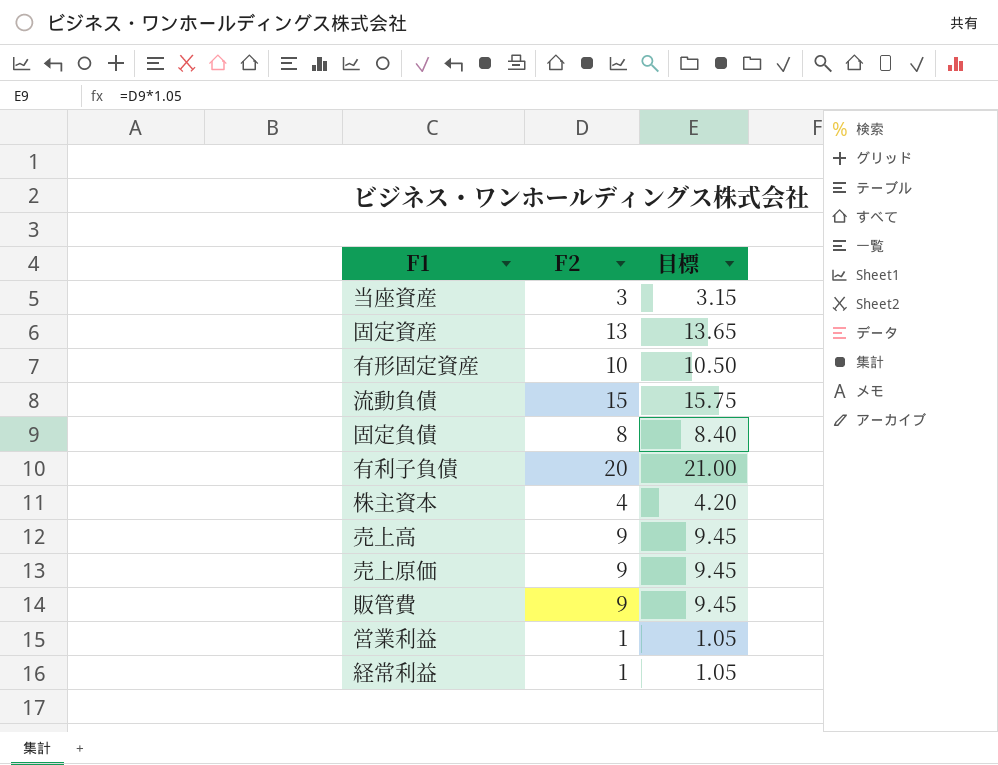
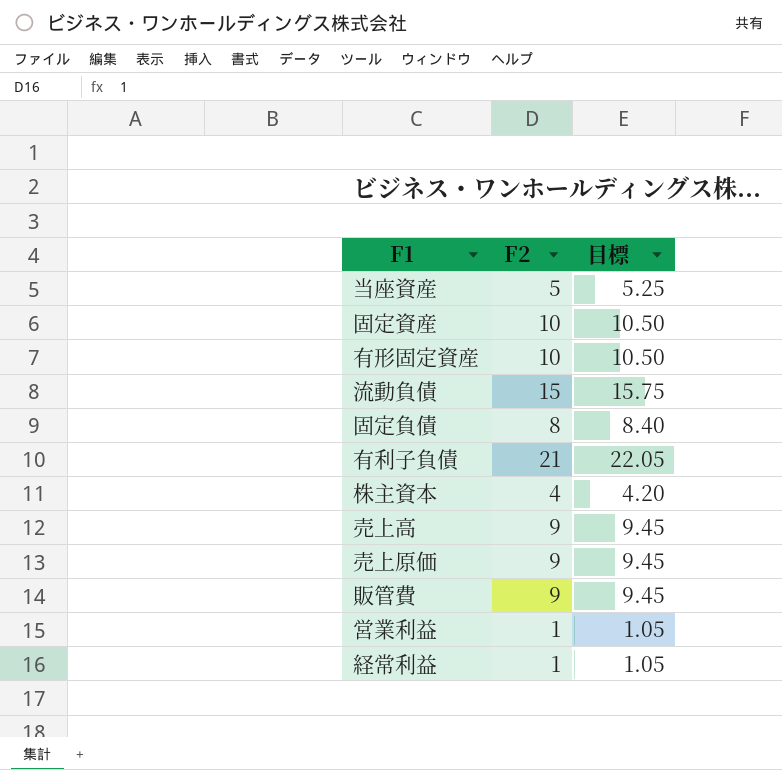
当座資産 | F2: 3 -> 5
当座資産 | 目標: 3.15 -> 5.25
固定資産 | F2: 13 -> 10
固定資産 | 目標: 13.65 -> 10.50
有利子負債 | F2: 20 -> 21
有利子負債 | 目標: 21.00 -> 22.05

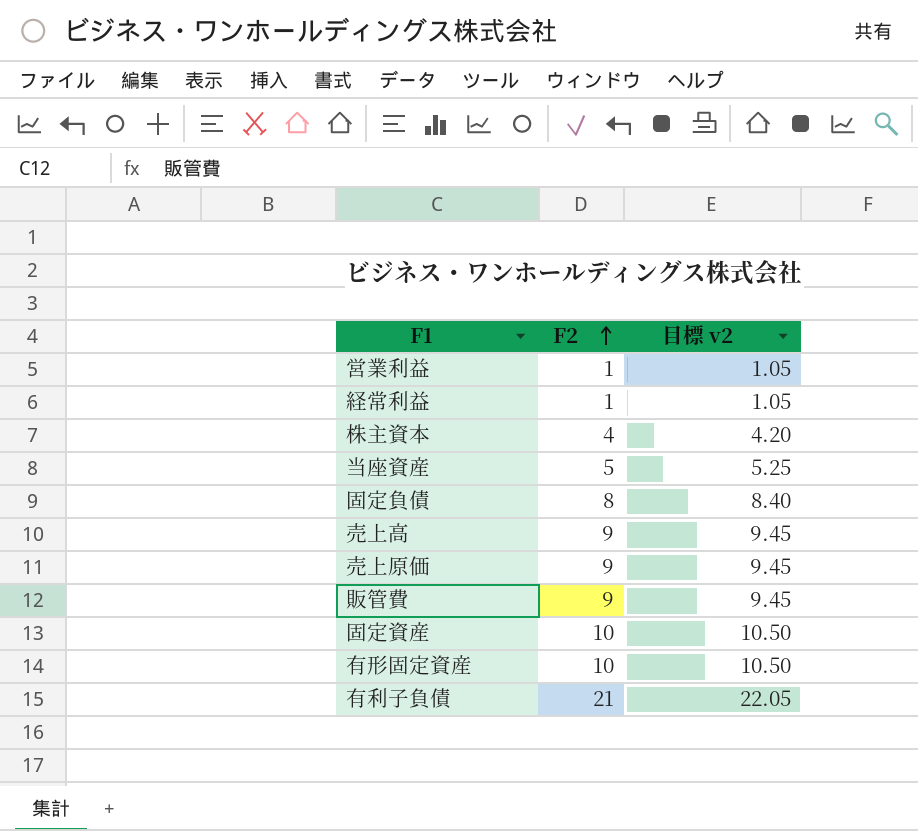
row order: none -> F2 ascending
column name: 目標 -> 目標 v2
row 流動負債: 15 | 15.75 -> none

